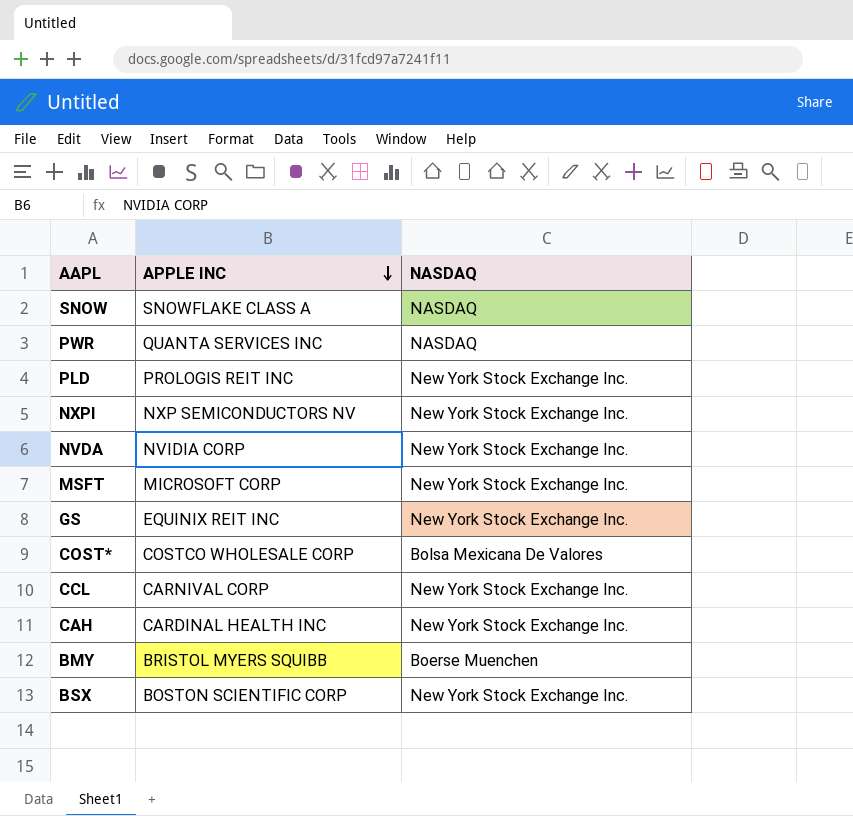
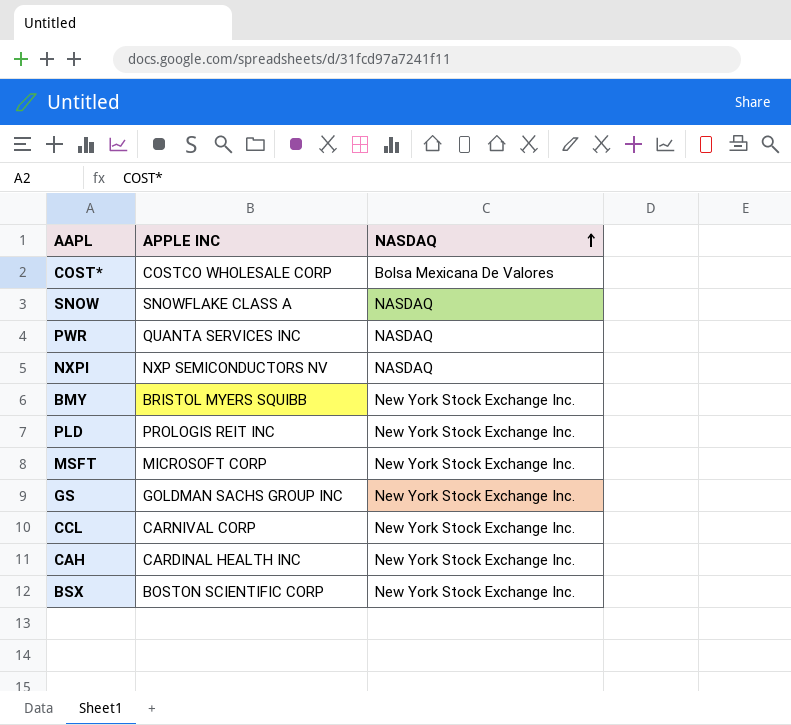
row order: APPLE INC descending -> NASDAQ ascending
row NVDA: NVIDIA CORP | New York Stock Exchange Inc. -> none
NXPI | NASDAQ: New York Stock Exchange Inc. -> NASDAQ
BMY | NASDAQ: Boerse Muenchen -> New York Stock Exchange Inc.
GS | APPLE INC: EQUINIX REIT INC -> GOLDMAN SACHS GROUP INC

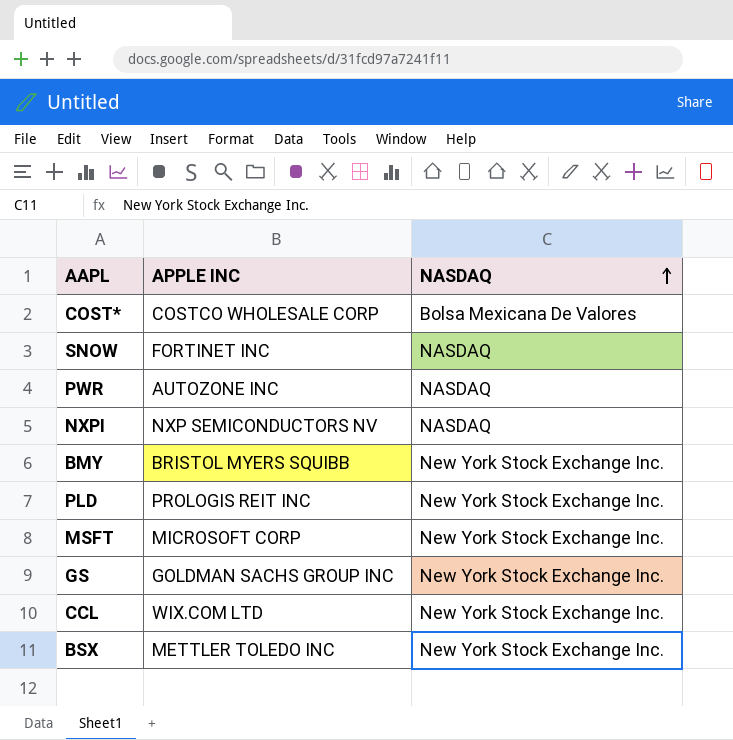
row CAH: CARDINAL HEALTH INC | New York Stock Exchange Inc. -> none
SNOW | APPLE INC: SNOWFLAKE CLASS A -> FORTINET INC
PWR | APPLE INC: QUANTA SERVICES INC -> AUTOZONE INC
CCL | APPLE INC: CARNIVAL CORP -> WIX.COM LTD
BSX | APPLE INC: BOSTON SCIENTIFIC CORP -> METTLER TOLEDO INC

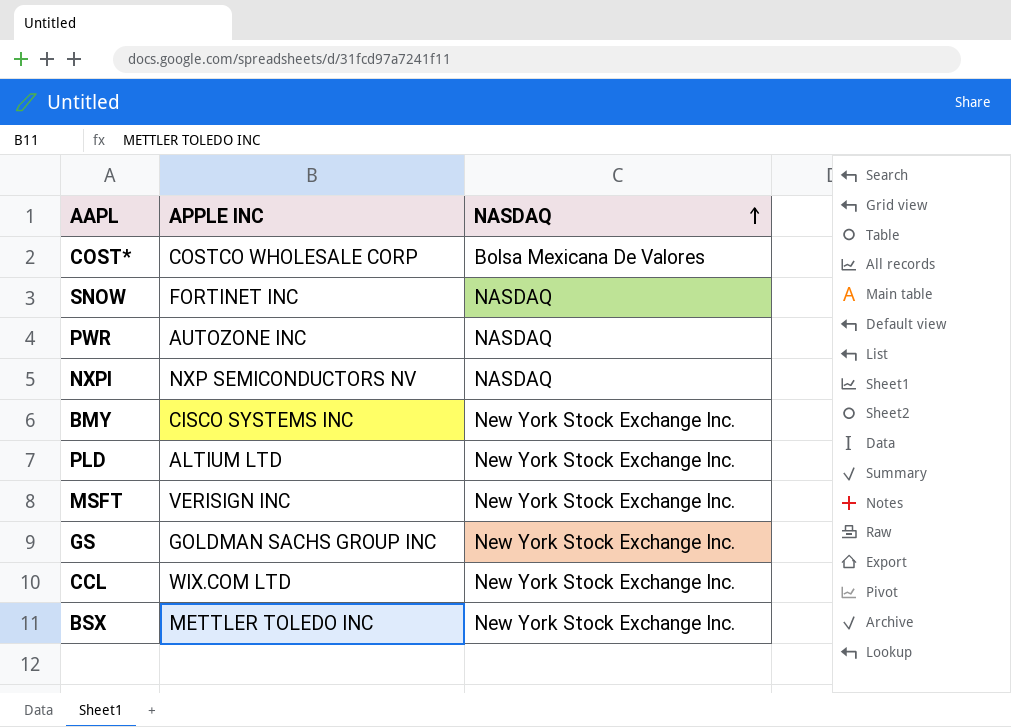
BMY | APPLE INC: BRISTOL MYERS SQUIBB -> CISCO SYSTEMS INC
PLD | APPLE INC: PROLOGIS REIT INC -> ALTIUM LTD
MSFT | APPLE INC: MICROSOFT CORP -> VERISIGN INC

